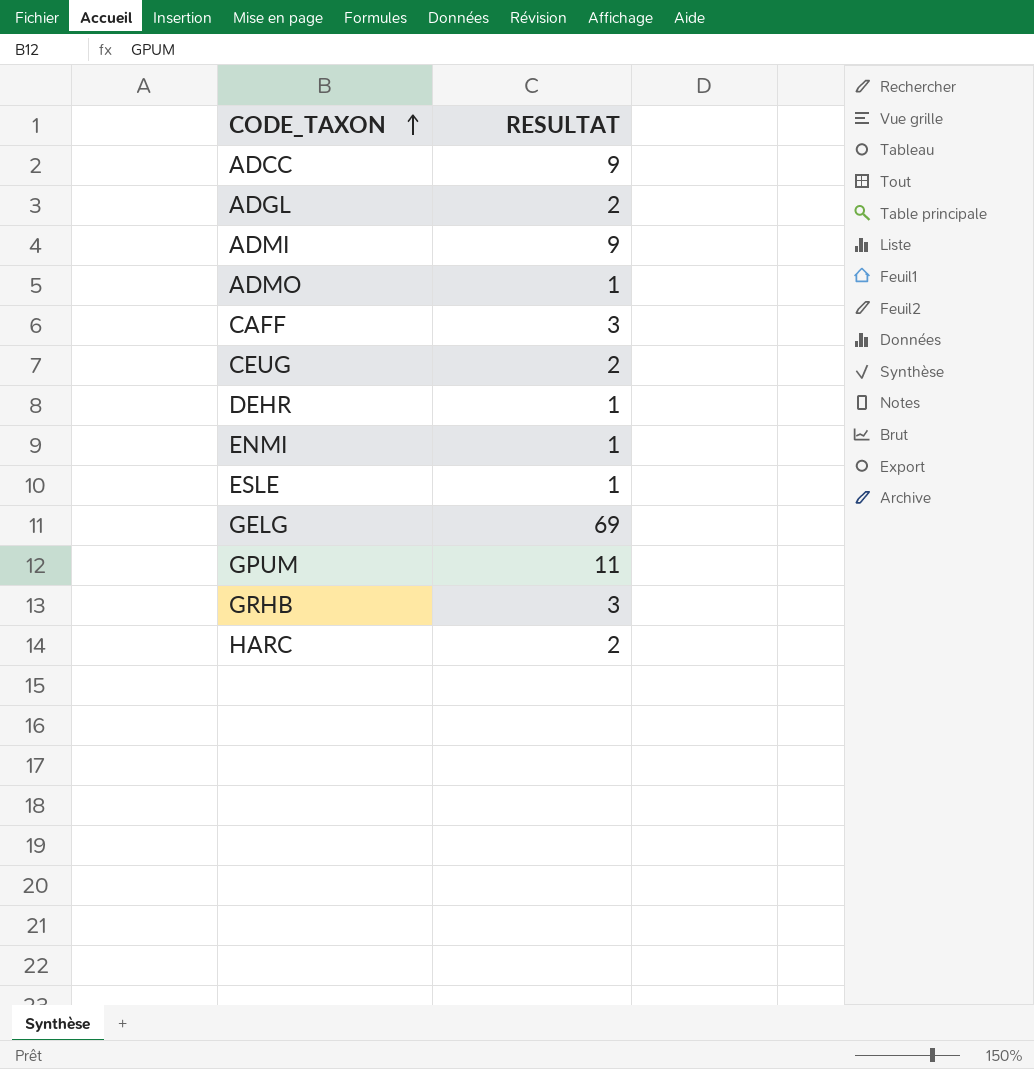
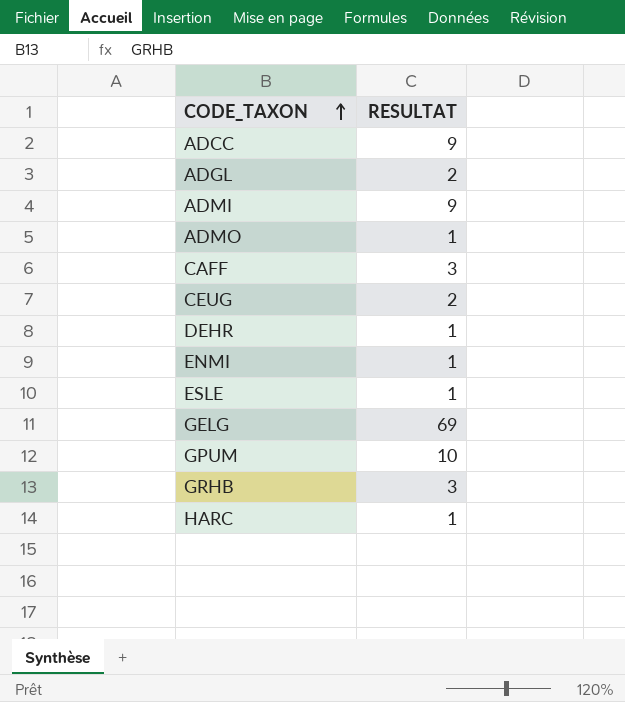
GPUM | RESULTAT: 11 -> 10
HARC | RESULTAT: 2 -> 1

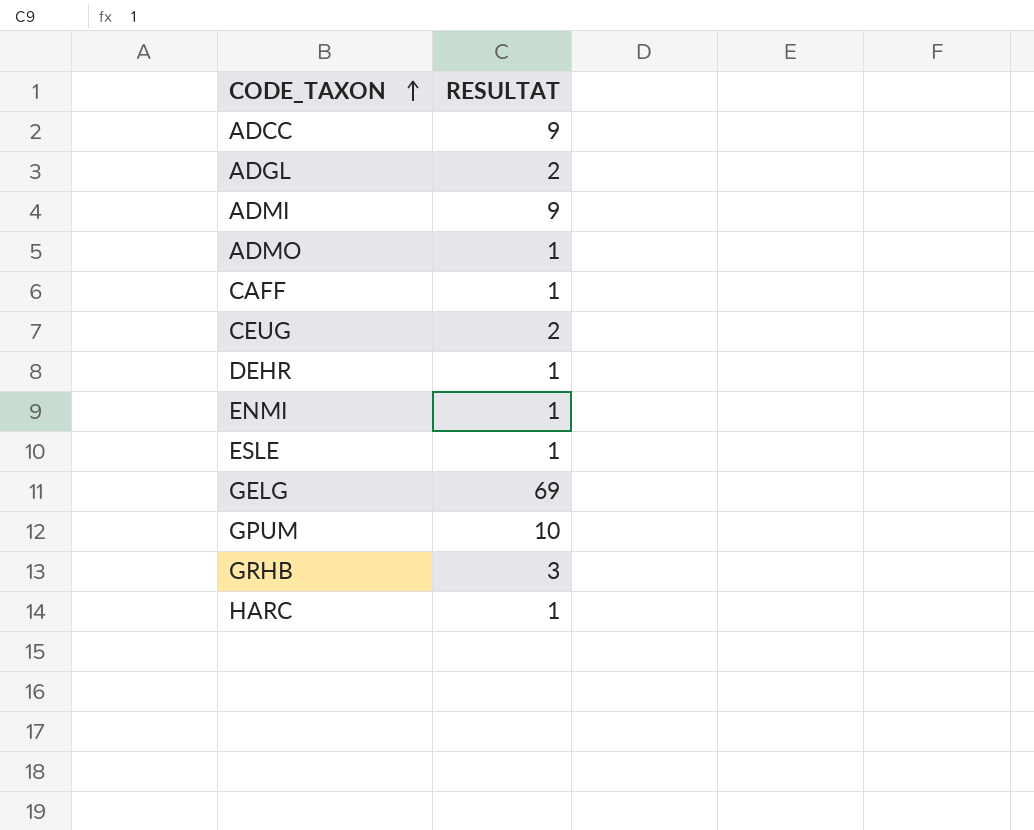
CAFF | RESULTAT: 3 -> 1

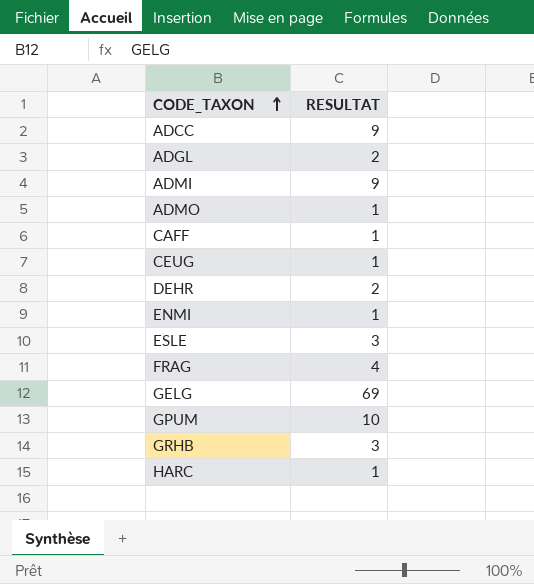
CEUG | RESULTAT: 2 -> 1
DEHR | RESULTAT: 1 -> 2
ESLE | RESULTAT: 1 -> 3
row FRAG: none -> 4

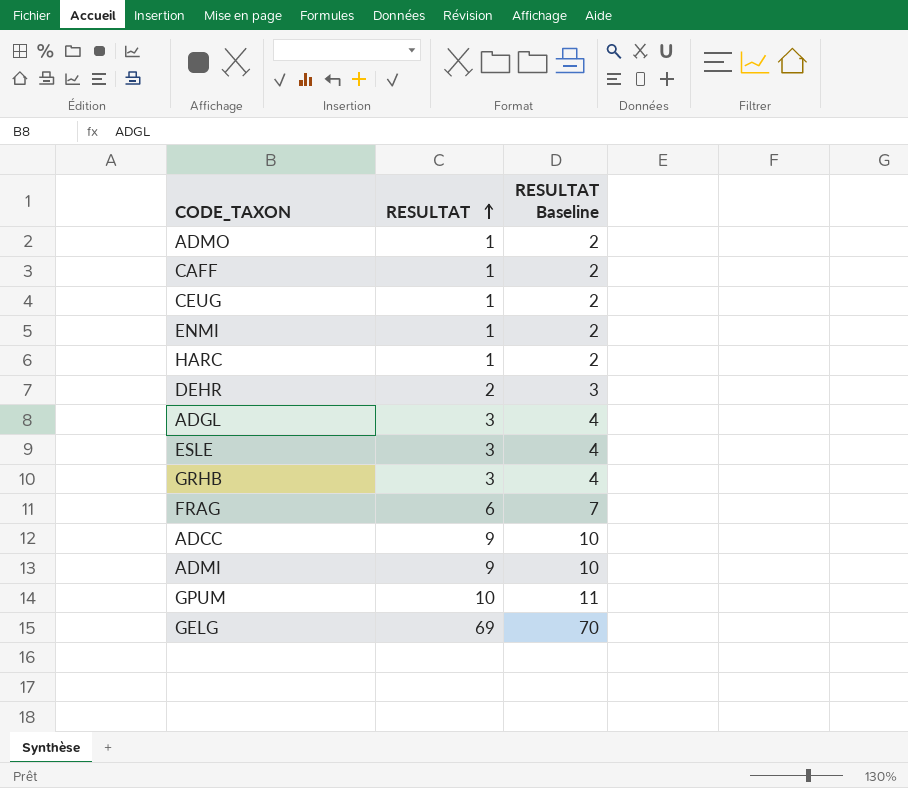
row order: CODE_TAXON ascending -> RESULTAT ascending
column RESULTAT Baseline | formula: none -> [RESULTAT] + 1
ADGL | RESULTAT: 2 -> 3
FRAG | RESULTAT: 4 -> 6

